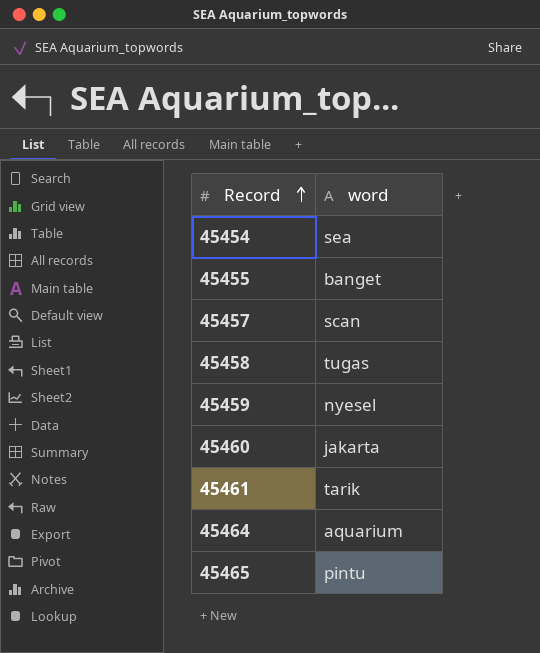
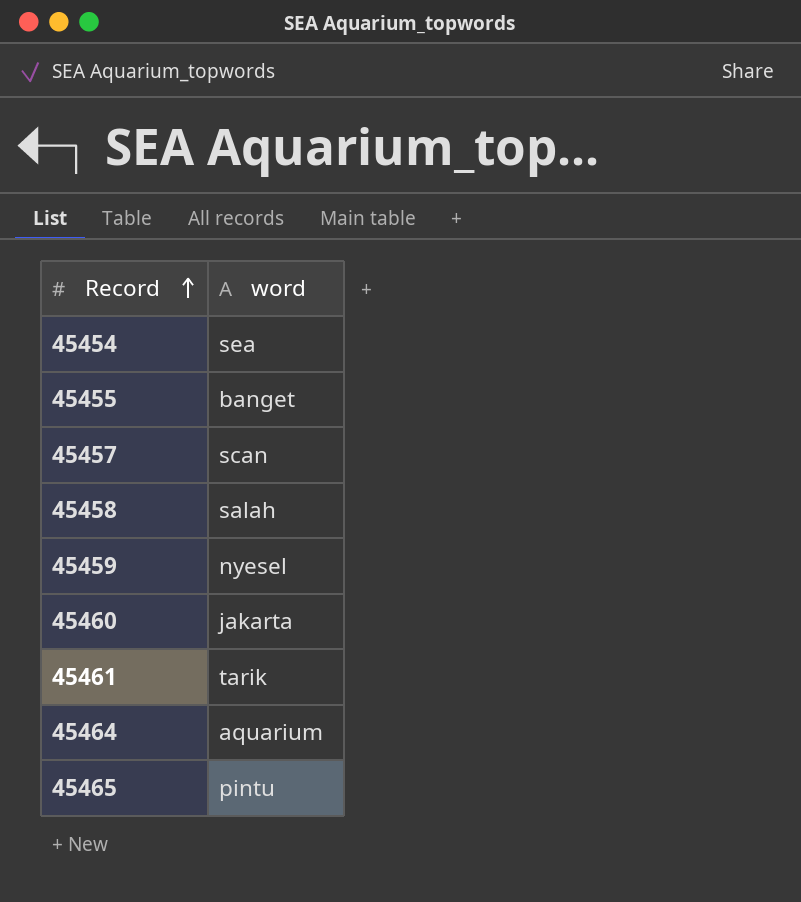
45458 | word: tugas -> salah

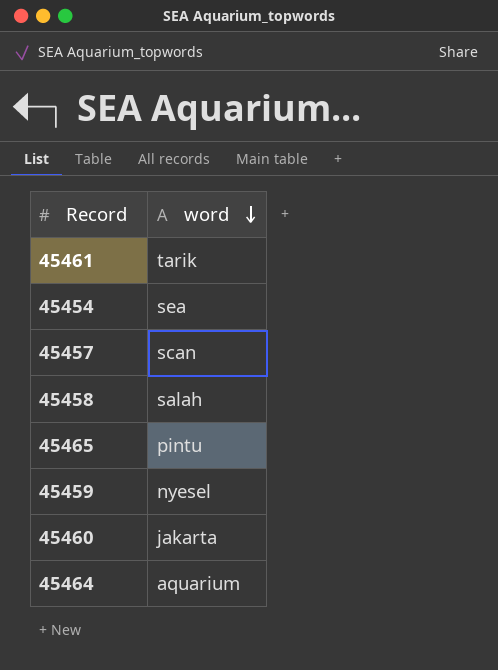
row order: Record ascending -> word descending
row 45455: banget -> none

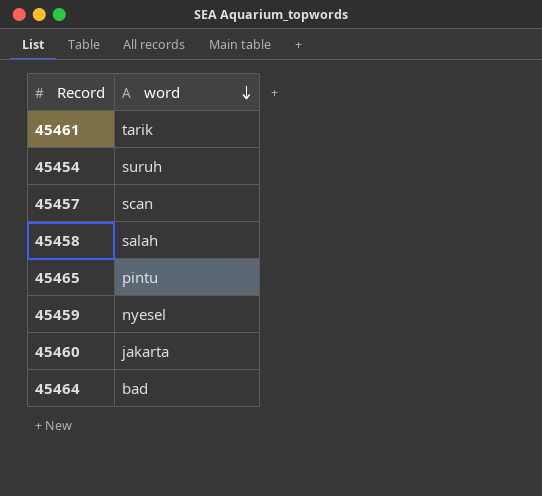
45454 | word: sea -> suruh
45464 | word: aquarium -> bad

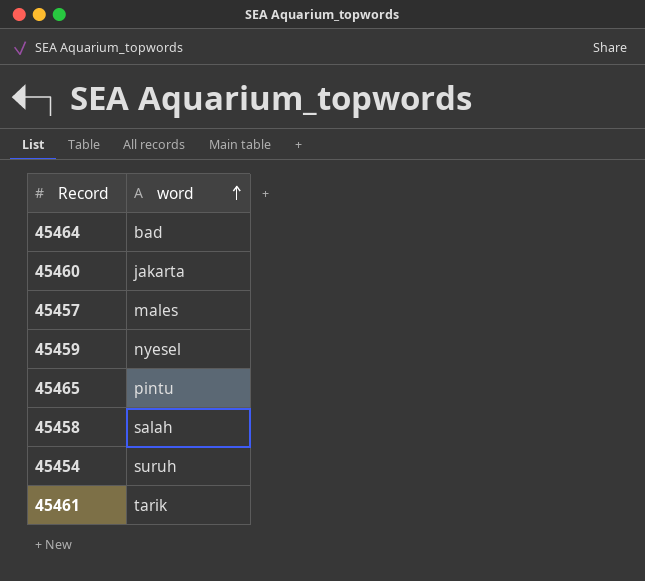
row order: word descending -> word ascending
45457 | word: scan -> males

